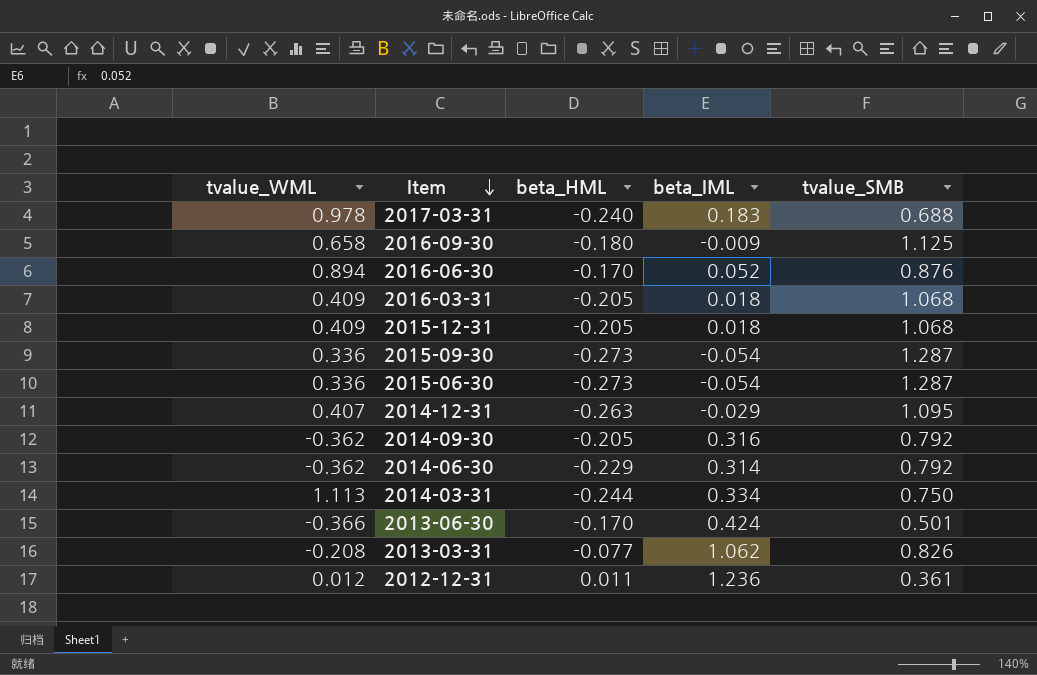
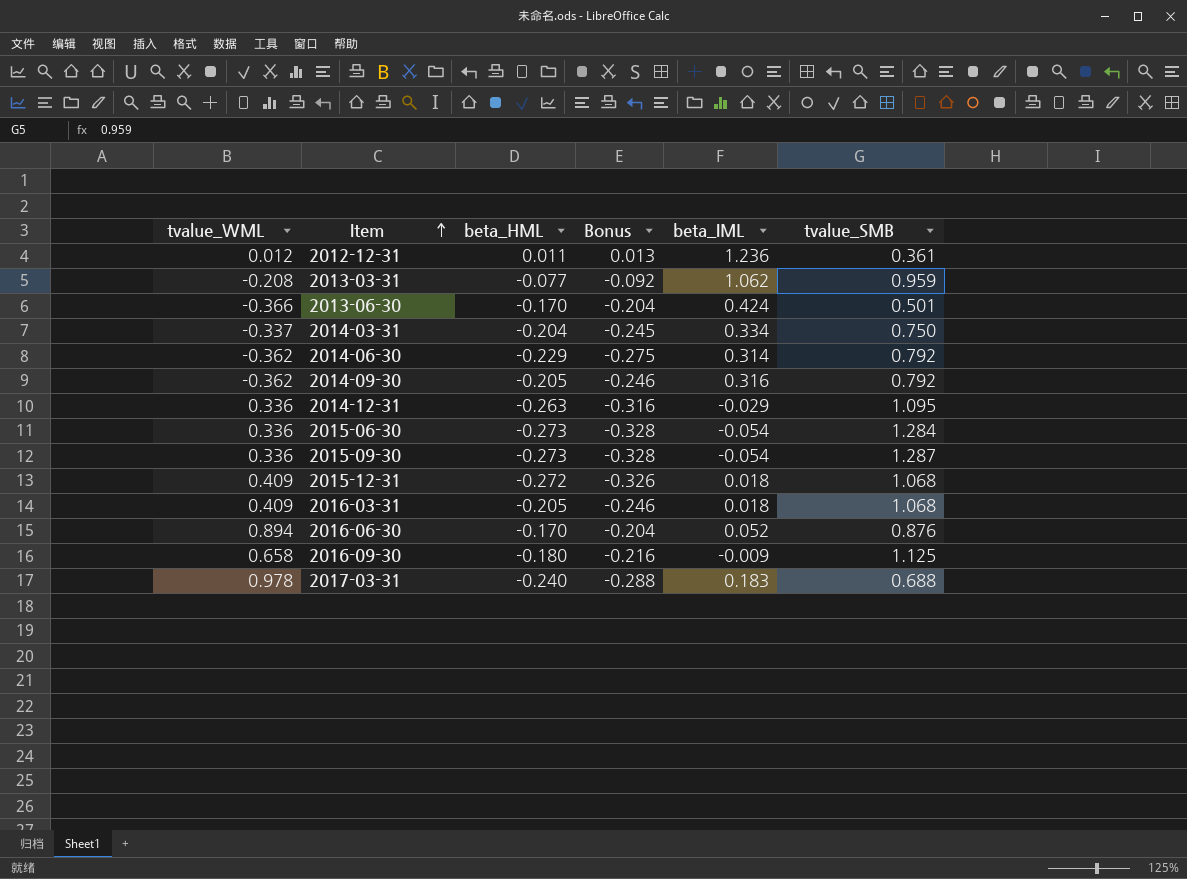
row order: Item descending -> Item ascending
column Bonus | formula: none -> [beta_HML] * 1.2
2013-03-31 | tvalue_SMB: 0.826 -> 0.959
2014-03-31 | tvalue_WML: 1.113 -> -0.337
2014-03-31 | beta_HML: -0.244 -> -0.204
2014-12-31 | tvalue_WML: 0.407 -> 0.336
2015-06-30 | tvalue_SMB: 1.287 -> 1.284
2015-12-31 | beta_HML: -0.205 -> -0.272

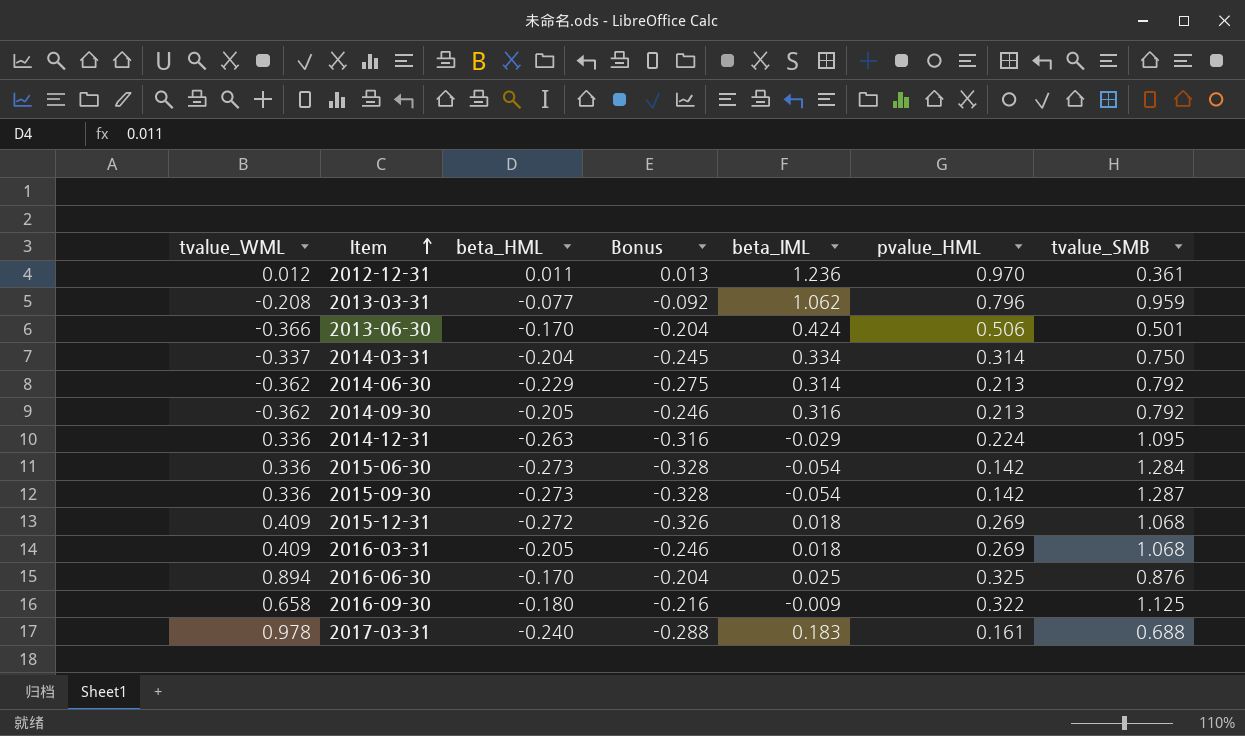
column pvalue_HML | position: none -> 6
2016-06-30 | beta_IML: 0.052 -> 0.025

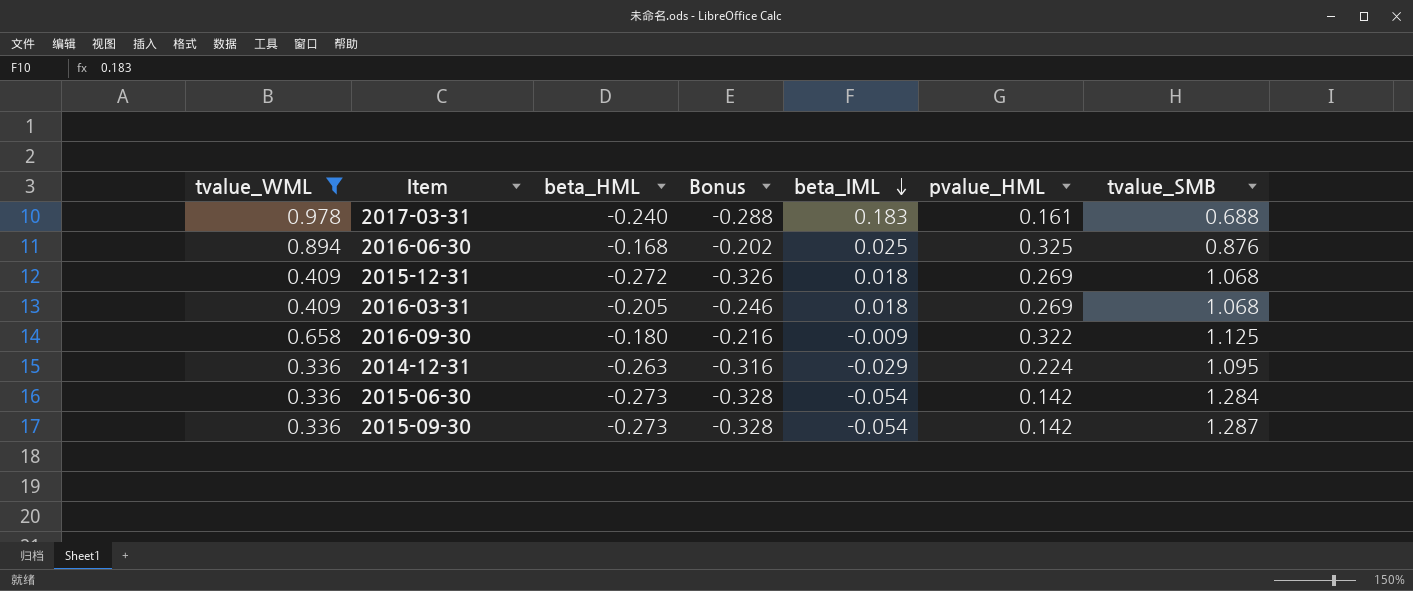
filter: none -> tvalue_WML >= 0.336
row order: Item ascending -> beta_IML descending
2016-06-30 | beta_HML: -0.170 -> -0.168
2016-06-30 | Bonus: -0.204 -> -0.202

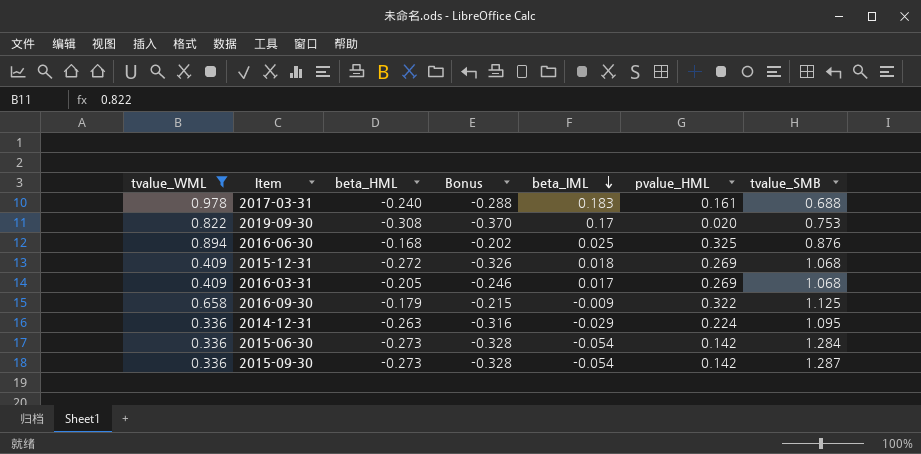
row 2019-09-30: none -> 0.822 | -0.308 | -0.370 | 0.17 | 0.020 | 0.753
2016-03-31 | beta_IML: 0.018 -> 0.017
2016-09-30 | beta_HML: -0.180 -> -0.179
2016-09-30 | Bonus: -0.216 -> -0.215

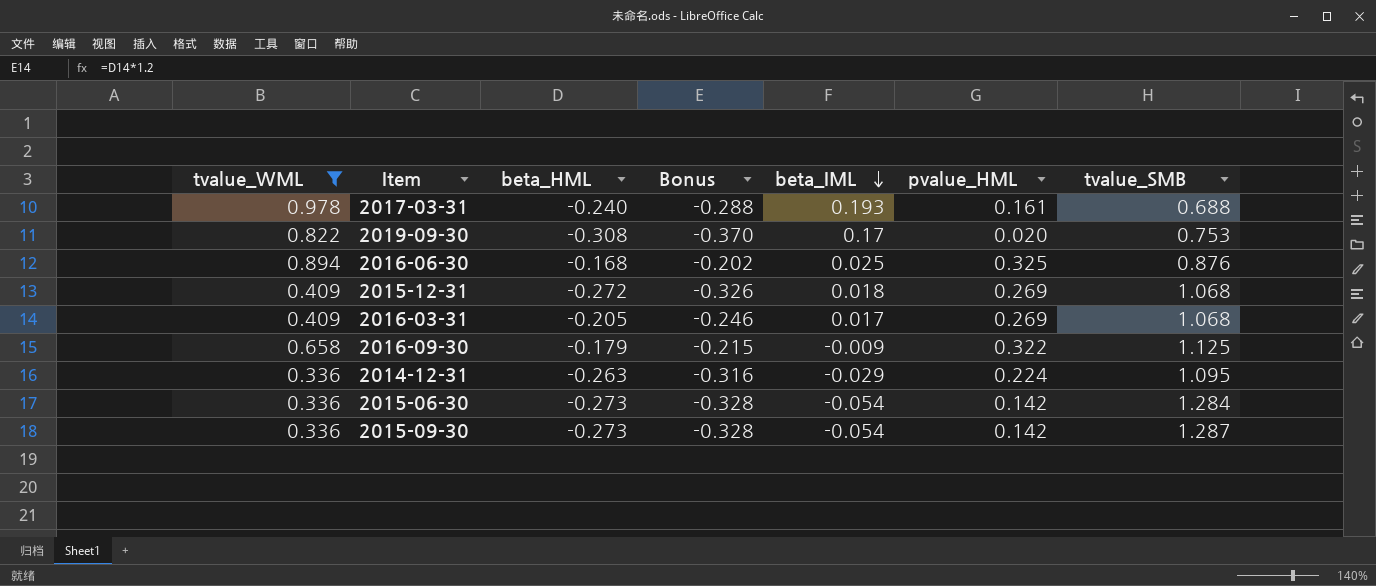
2017-03-31 | beta_IML: 0.183 -> 0.193

